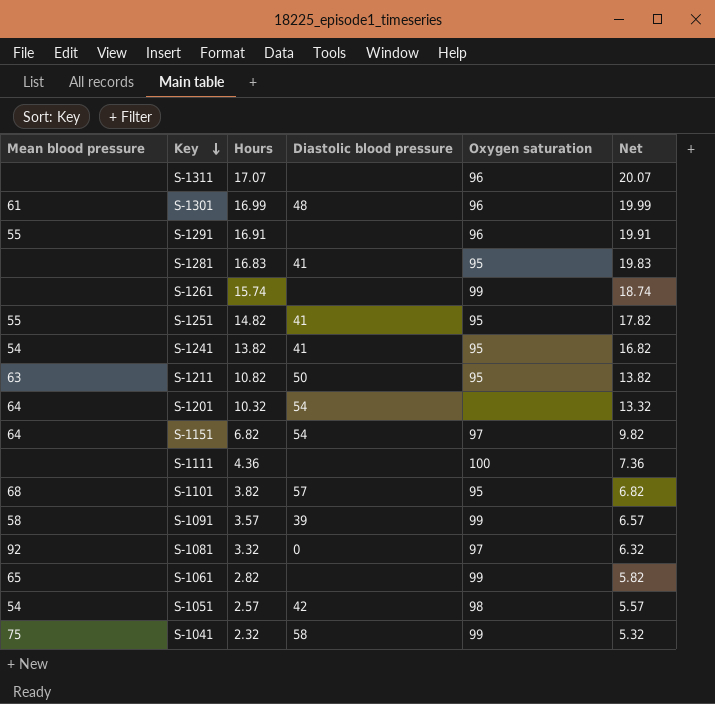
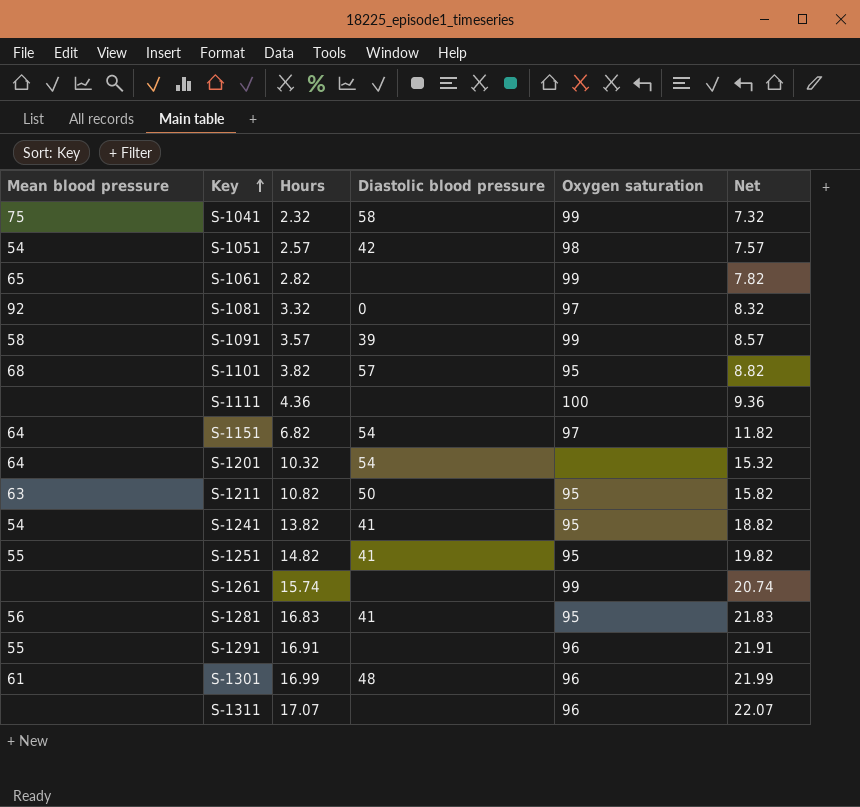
row order: Key descending -> Key ascending
column Net | formula: [Hours] + 3 -> [Hours] + 5
S-1281 | Mean blood pressure: none -> 56

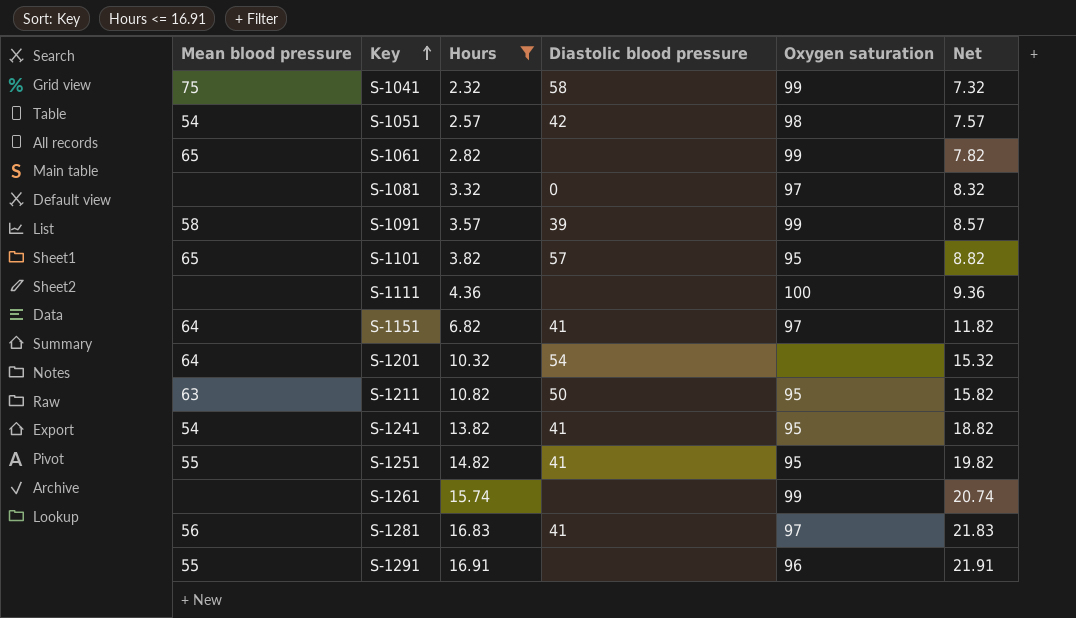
filter: none -> Hours <= 16.91
S-1081 | Mean blood pressure: 92 -> none
S-1101 | Mean blood pressure: 68 -> 65
S-1151 | Diastolic blood pressure: 54 -> 41
S-1281 | Oxygen saturation: 95 -> 97

